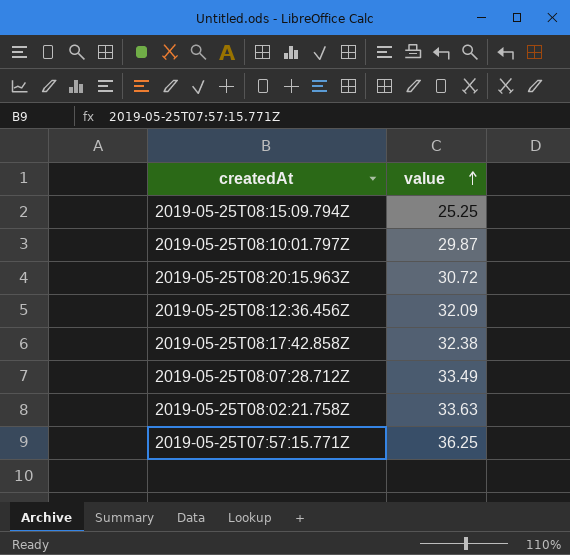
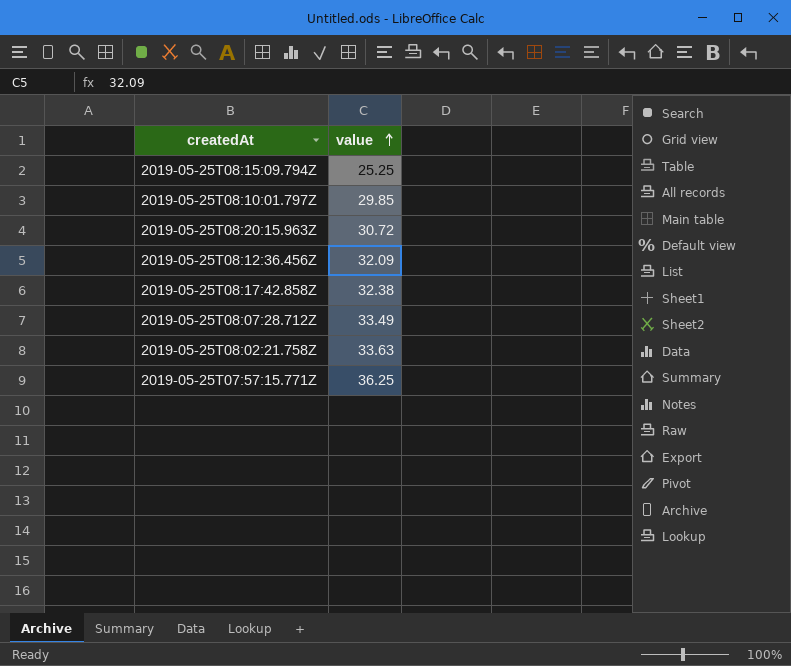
2019-05-25T08:10:01.797Z | value: 29.87 -> 29.85

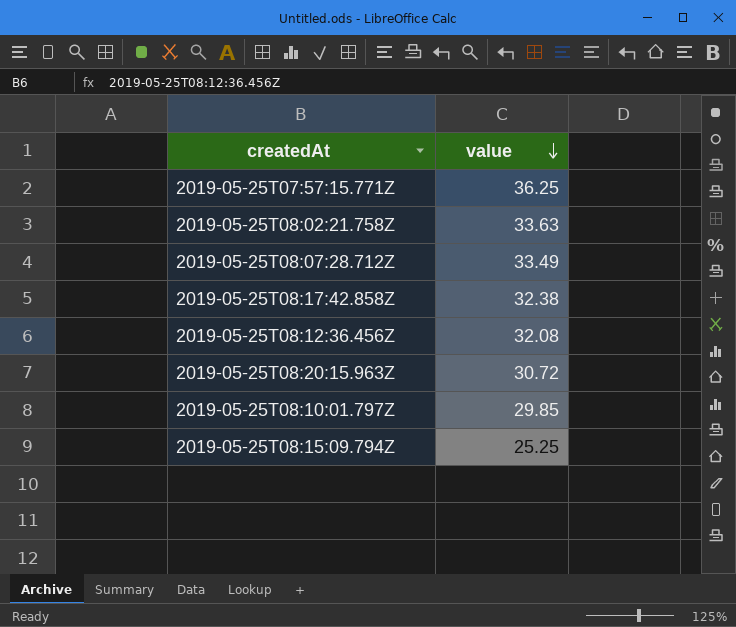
row order: value ascending -> value descending
2019-05-25T08:12:36.456Z | value: 32.09 -> 32.08

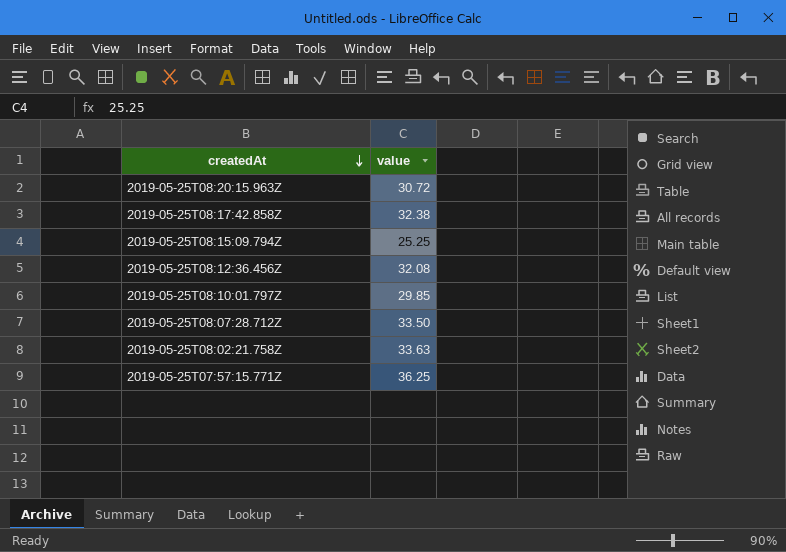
row order: value descending -> createdAt descending
2019-05-25T08:07:28.712Z | value: 33.49 -> 33.50

